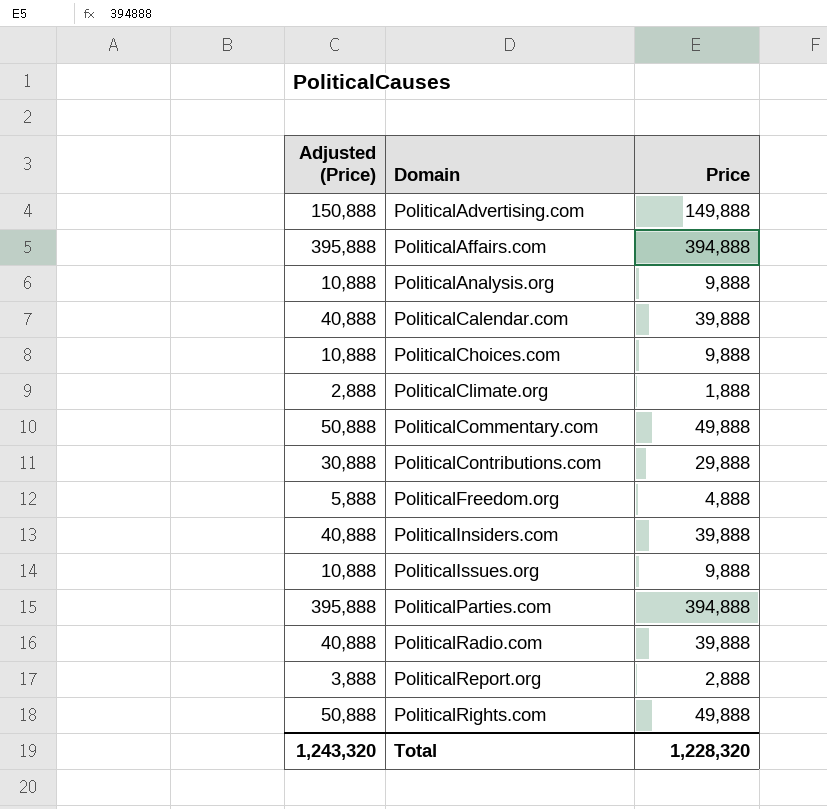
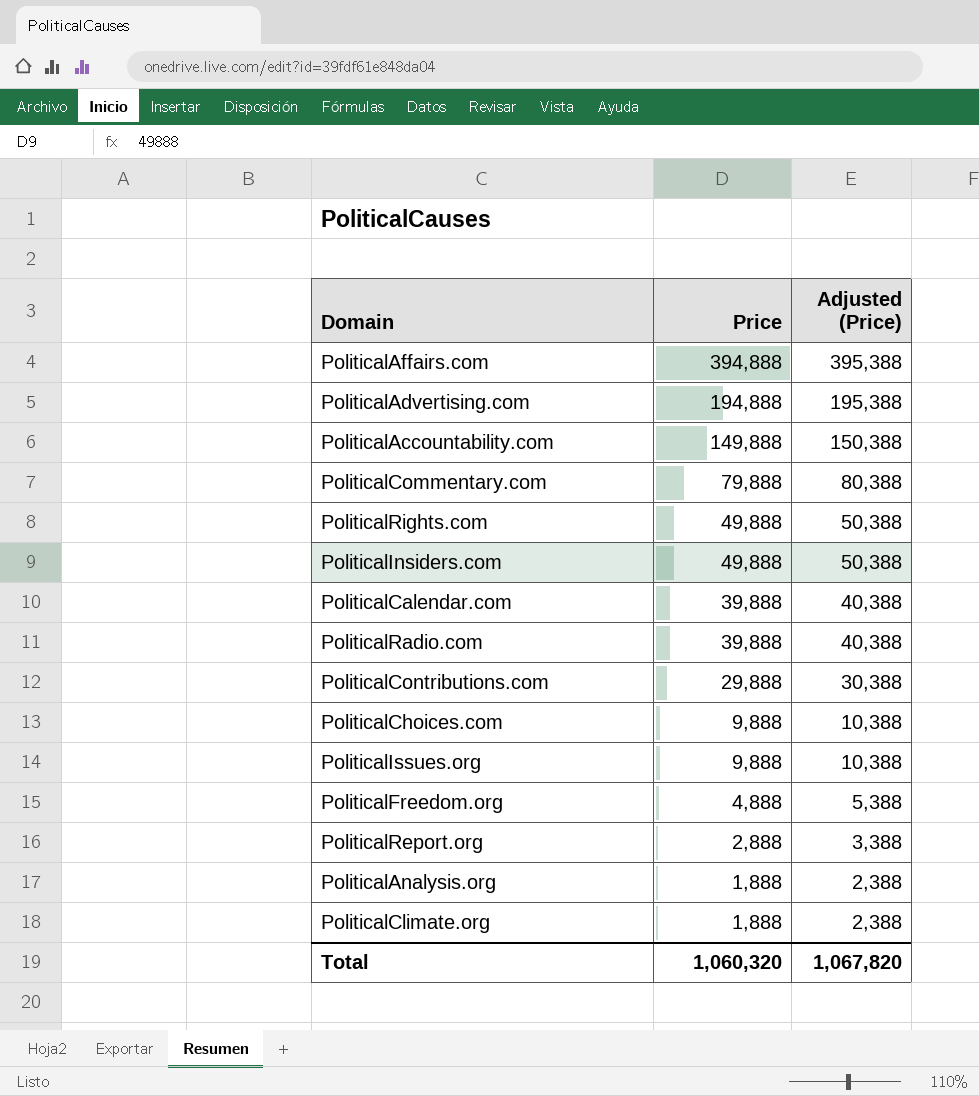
row order: Domain ascending -> Price descending
column Adjusted (Price) | formula: [Price] + 1000 -> [Price] + 500
column Adjusted (Price) | position: 1 -> 3
row PoliticalParties.com: 395,888 | 394,888 -> none
PoliticalAdvertising.com | Price: 149,888 -> 194,888
row PoliticalAccountability.com: none -> 149,888 | 150,388
PoliticalCommentary.com | Price: 49,888 -> 79,888
PoliticalInsiders.com | Price: 39,888 -> 49,888
PoliticalAnalysis.org | Price: 9,888 -> 1,888
Total | Price: 1,228,320 -> 1,060,320
Total | Adjusted (Price): 1,243,320 -> 1,067,820

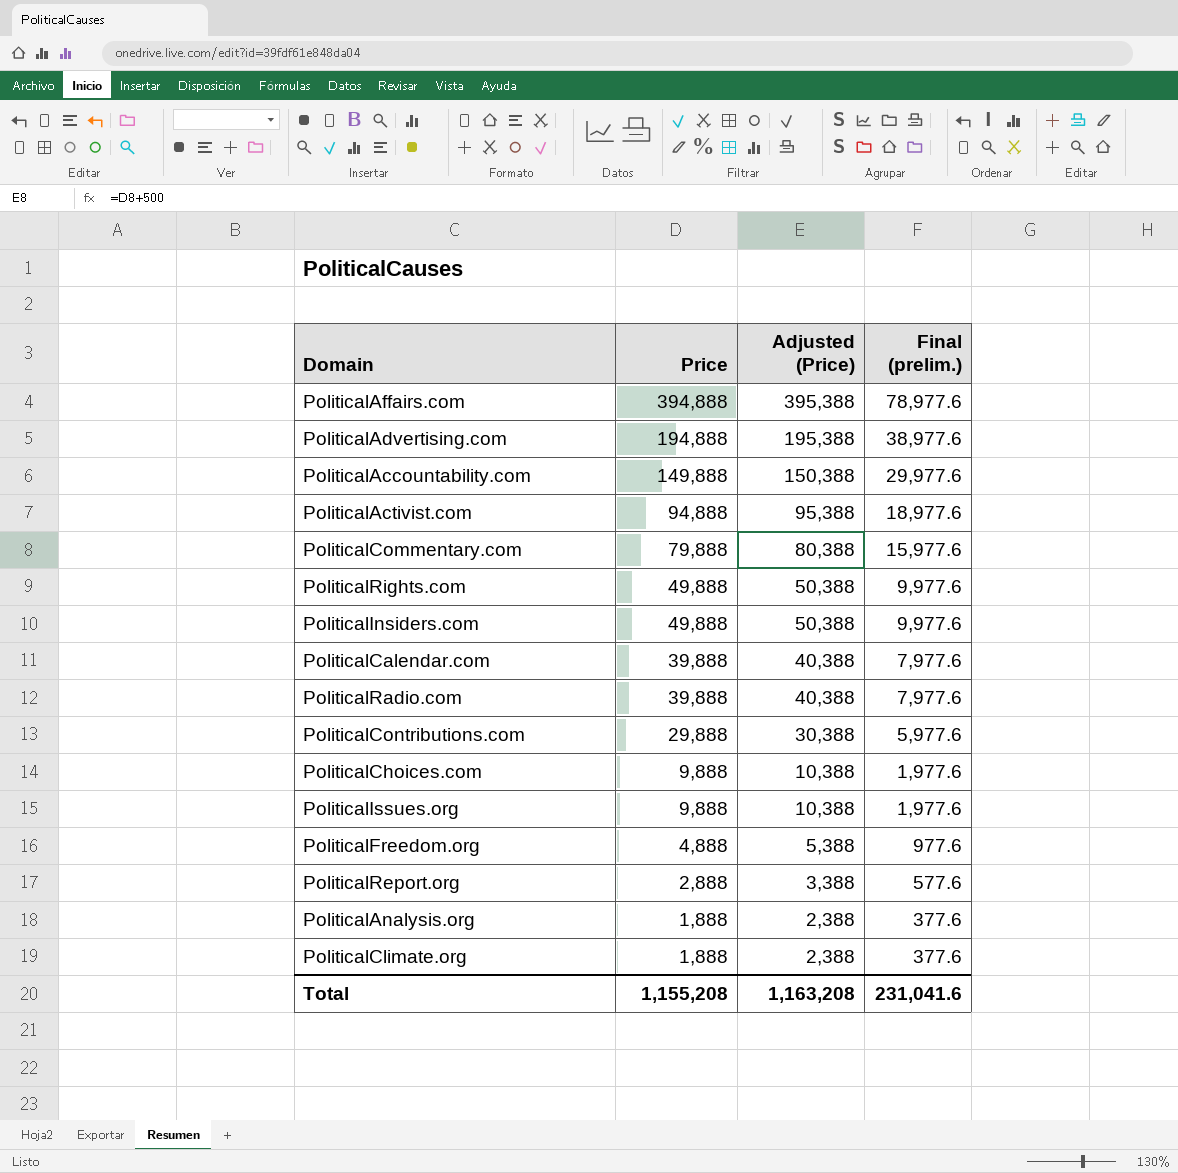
column Final (prelim.) | formula: none -> [Price] * 0.2
row PoliticalActivist.com: none -> 94,888 | 95,388 | 18,977.6
Total | Price: 1,060,320 -> 1,155,208
Total | Adjusted (Price): 1,067,820 -> 1,163,208

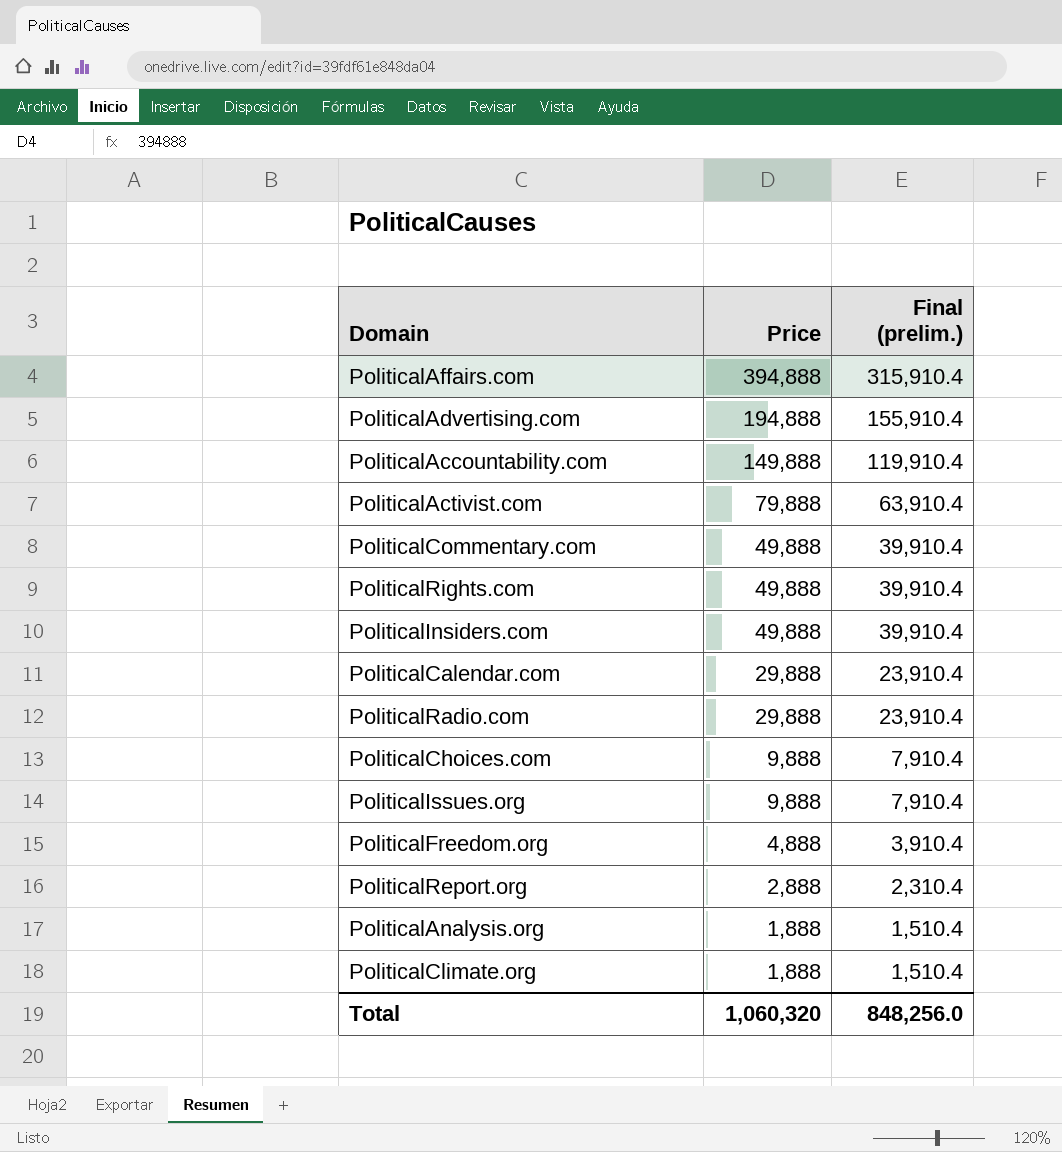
column Adjusted (Price) | formula: [Price] + 500 -> none
column Final (prelim.) | formula: [Price] * 0.2 -> [Price] * 0.8
row PoliticalContributions.com: 29,888 | 30,388 | 5,977.6 -> none
PoliticalActivist.com | Price: 94,888 -> 79,888
PoliticalCommentary.com | Price: 79,888 -> 49,888
PoliticalCalendar.com | Price: 39,888 -> 29,888
PoliticalRadio.com | Price: 39,888 -> 29,888
Total | Price: 1,155,208 -> 1,060,320
Total | Final (prelim.): 231,041.6 -> 848,256.0

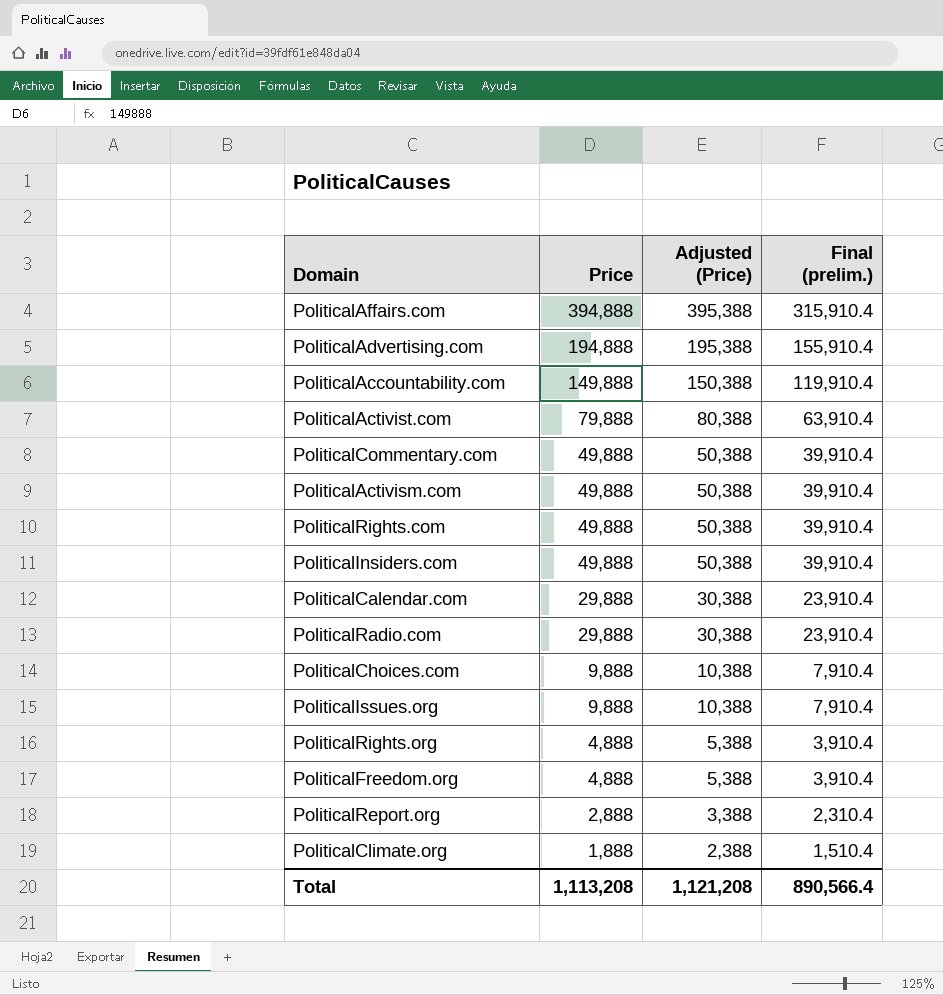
column Adjusted (Price) | formula: none -> [Price] + 500
row PoliticalAnalysis.org: 1,888 | 1,510.4 -> none
row PoliticalActivism.com: none -> 49,888 | 50,388 | 39,910.4
row PoliticalRights.org: none -> 4,888 | 5,388 | 3,910.4
Total | Price: 1,060,320 -> 1,113,208
Total | Final (prelim.): 848,256.0 -> 890,566.4

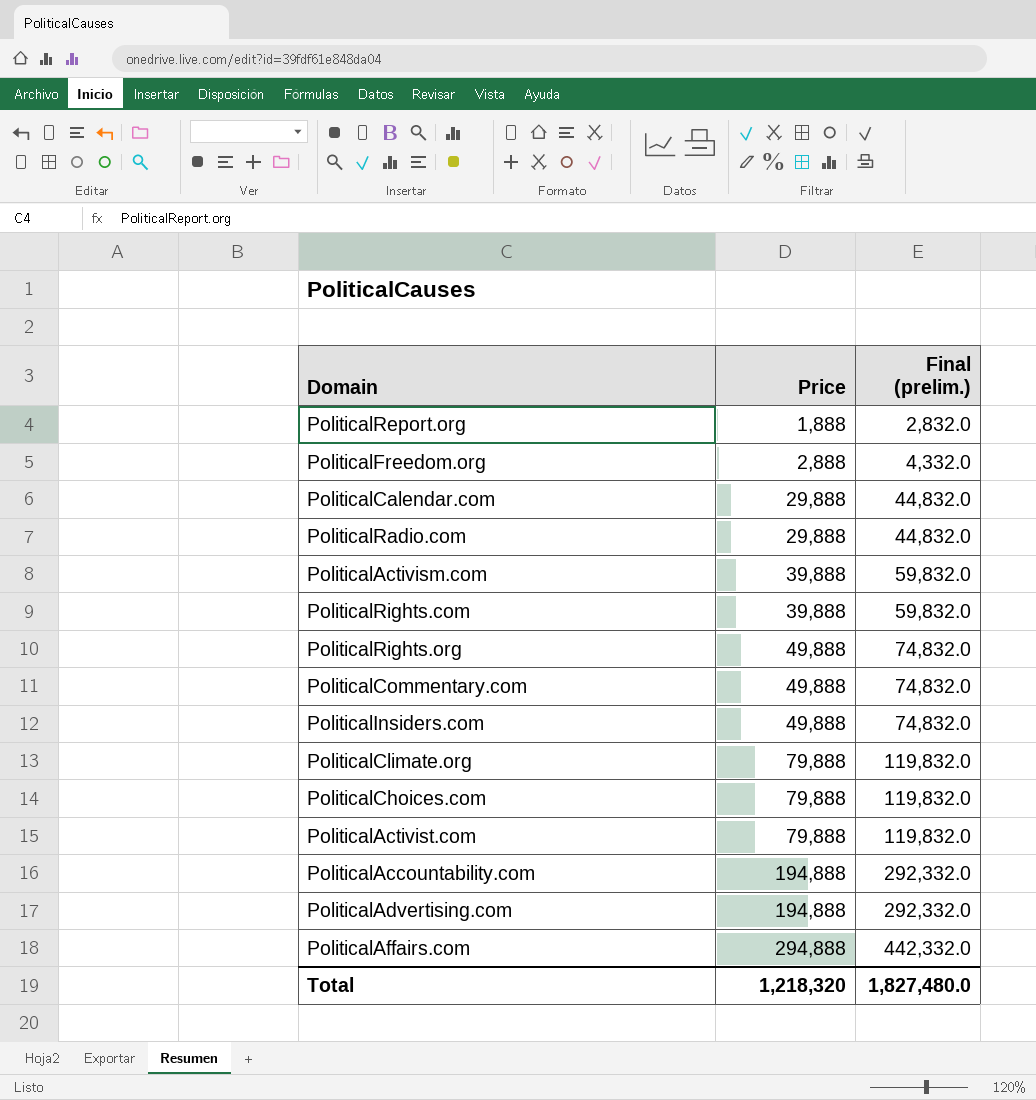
row order: Price descending -> Price ascending
column Adjusted (Price) | formula: [Price] + 500 -> none
column Final (prelim.) | formula: [Price] * 0.8 -> [Price] * 1.5
row PoliticalIssues.org: 9,888 | 10,388 | 7,910.4 -> none
PoliticalReport.org | Price: 2,888 -> 1,888
PoliticalFreedom.org | Price: 4,888 -> 2,888
PoliticalActivism.com | Price: 49,888 -> 39,888
PoliticalRights.com | Price: 49,888 -> 39,888
PoliticalRights.org | Price: 4,888 -> 49,888
PoliticalClimate.org | Price: 1,888 -> 79,888
PoliticalChoices.com | Price: 9,888 -> 79,888
PoliticalAccountability.com | Price: 149,888 -> 194,888
PoliticalAffairs.com | Price: 394,888 -> 294,888
Total | Price: 1,113,208 -> 1,218,320
Total | Final (prelim.): 890,566.4 -> 1,827,480.0

